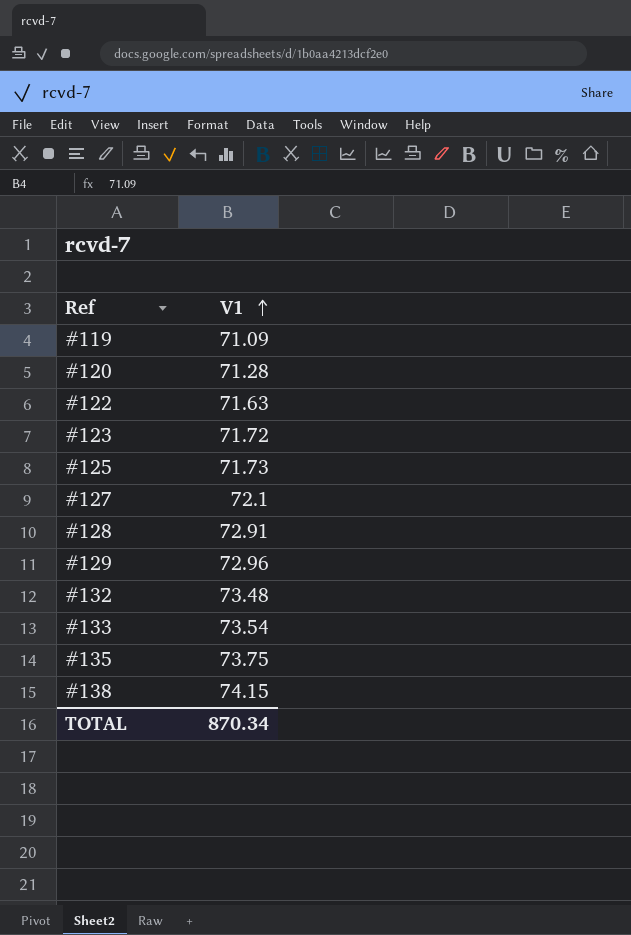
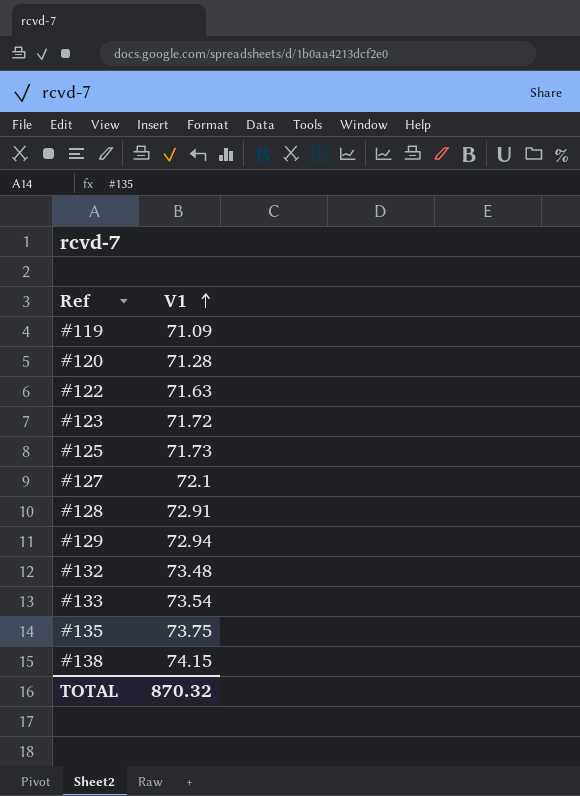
#129 | V1: 72.96 -> 72.94
TOTAL | V1: 870.34 -> 870.32

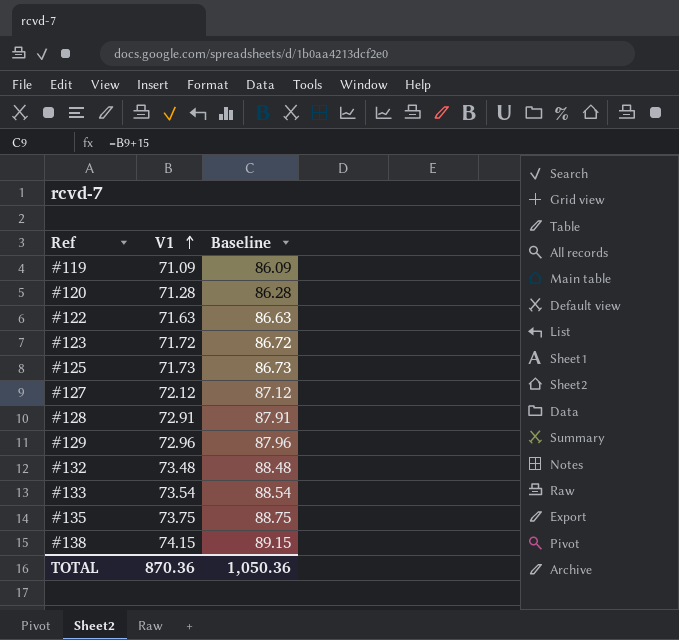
column Baseline | formula: none -> [V1] + 15
#127 | V1: 72.1 -> 72.12
#129 | V1: 72.94 -> 72.96
TOTAL | V1: 870.32 -> 870.36

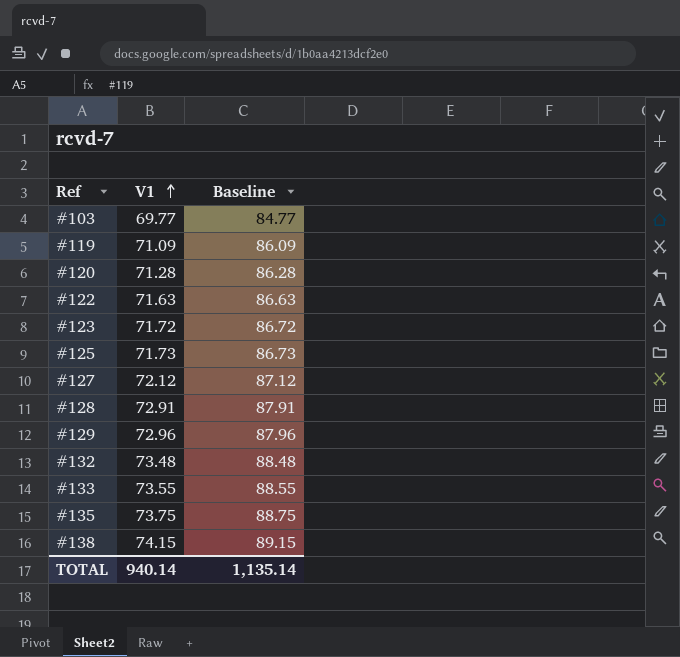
row #103: none -> 69.77 | 84.77
#133 | V1: 73.54 -> 73.55
#133 | Baseline: 88.54 -> 88.55
TOTAL | V1: 870.36 -> 940.14
TOTAL | Baseline: 1,050.36 -> 1,135.14

